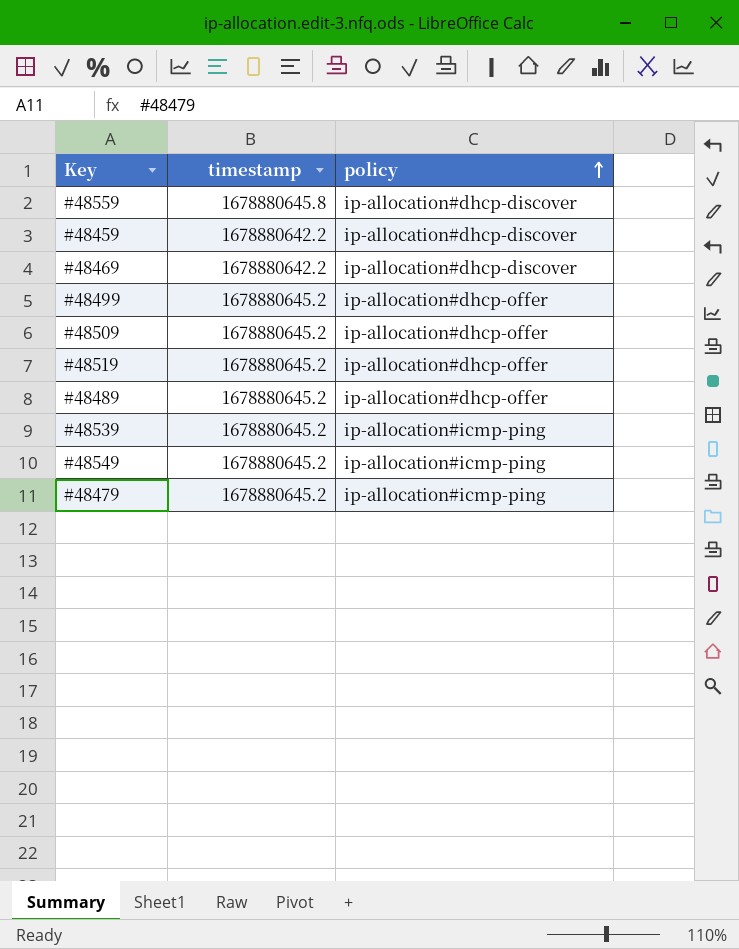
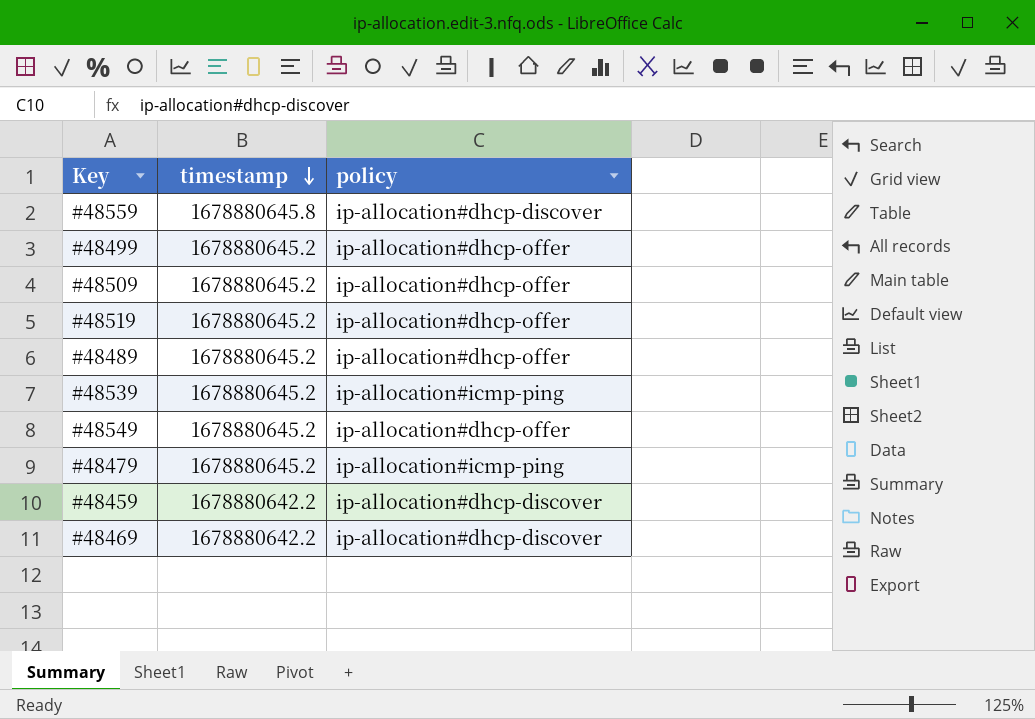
row order: policy ascending -> timestamp descending
#48549 | policy: ip-allocation#icmp-ping -> ip-allocation#dhcp-offer

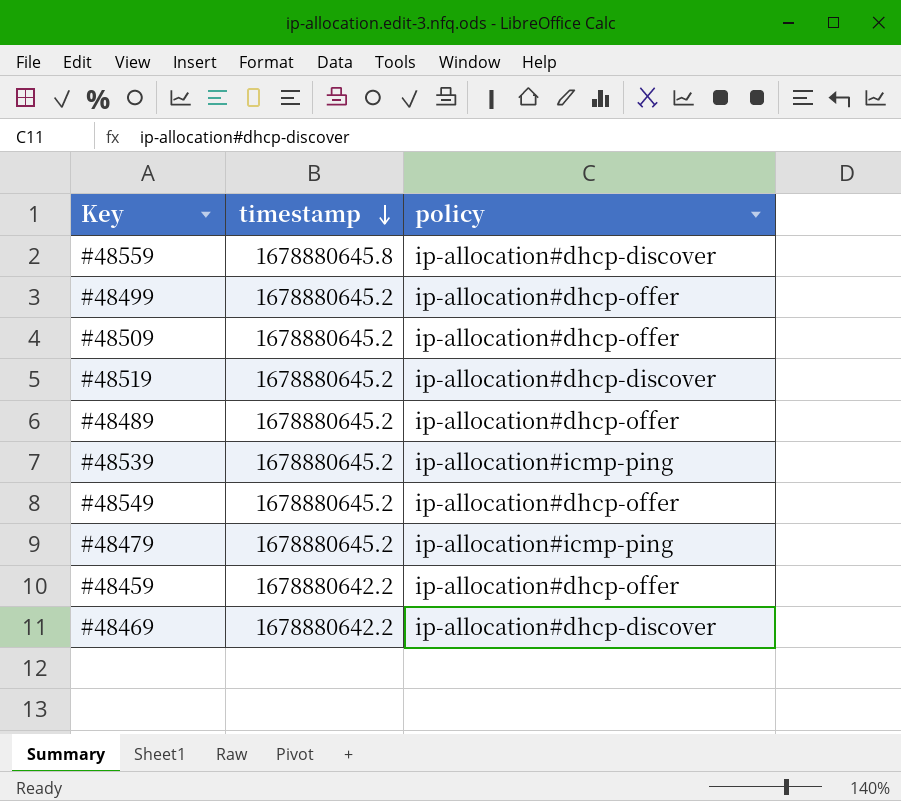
#48519 | policy: ip-allocation#dhcp-offer -> ip-allocation#dhcp-discover
#48459 | policy: ip-allocation#dhcp-discover -> ip-allocation#dhcp-offer

